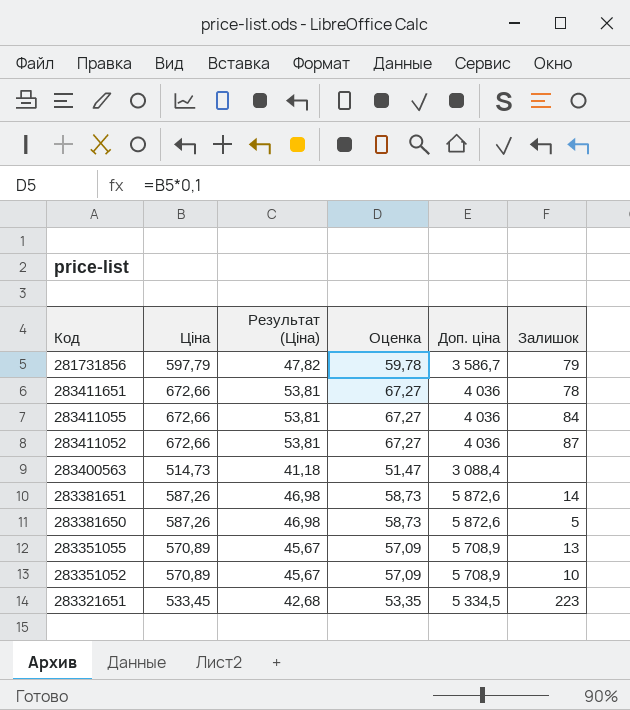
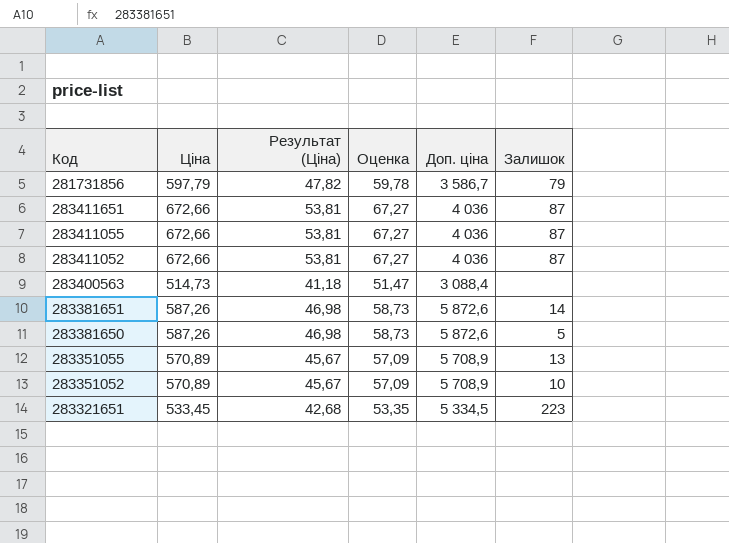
283411651 | Залишок: 78 -> 87
283411055 | Залишок: 84 -> 87

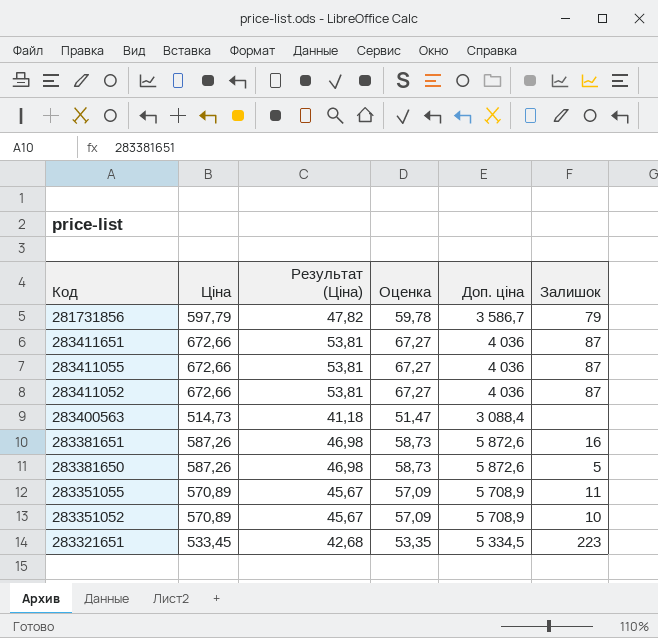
283381651 | Залишок: 14 -> 16
283351055 | Залишок: 13 -> 11

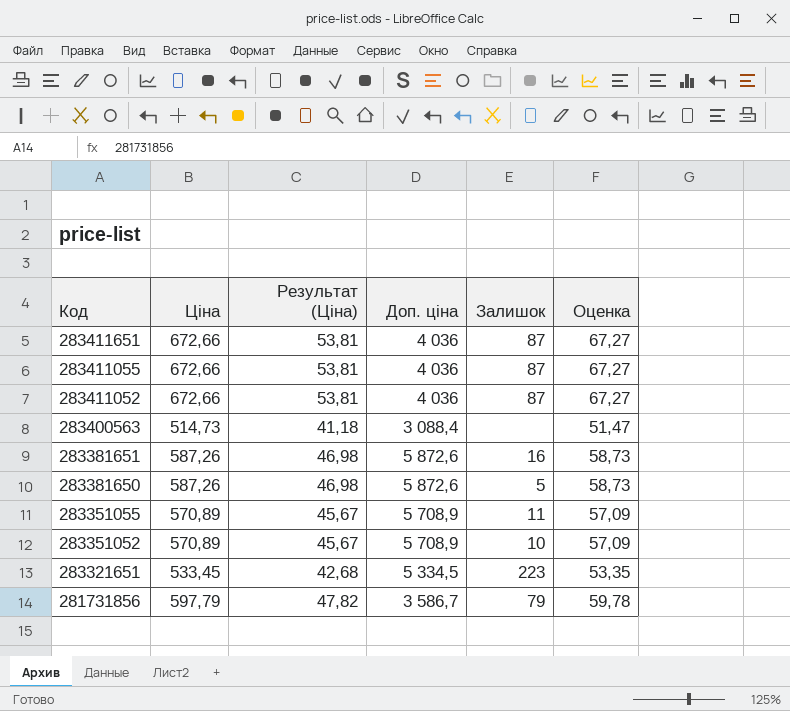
row order: none -> Код descending
column Оценка | position: 4 -> 6

